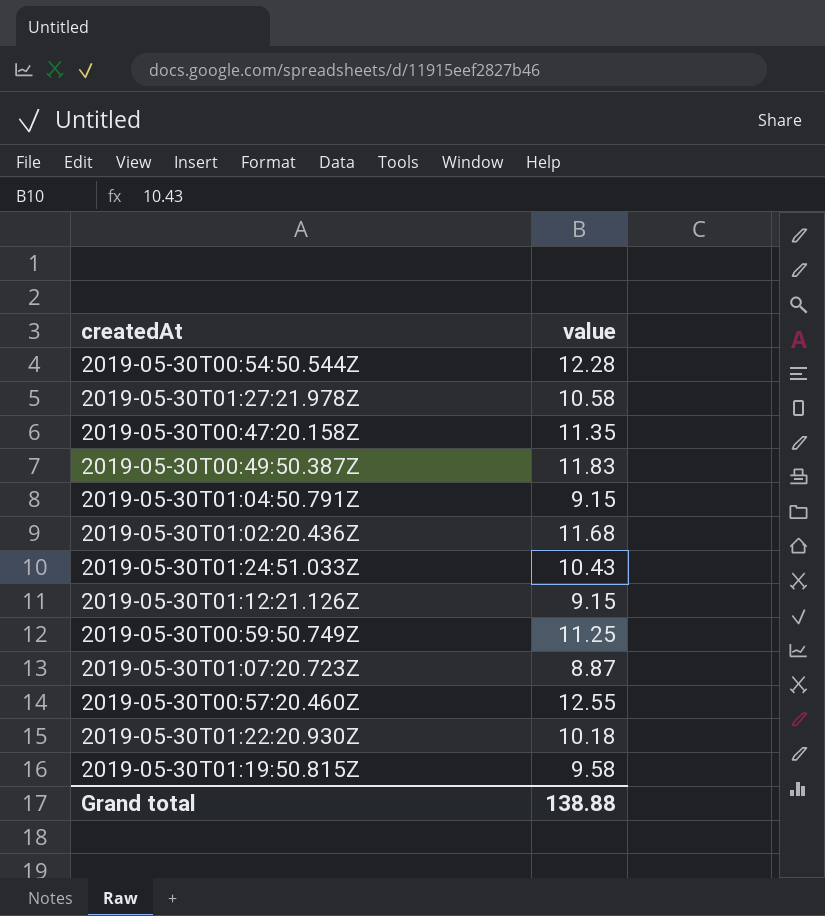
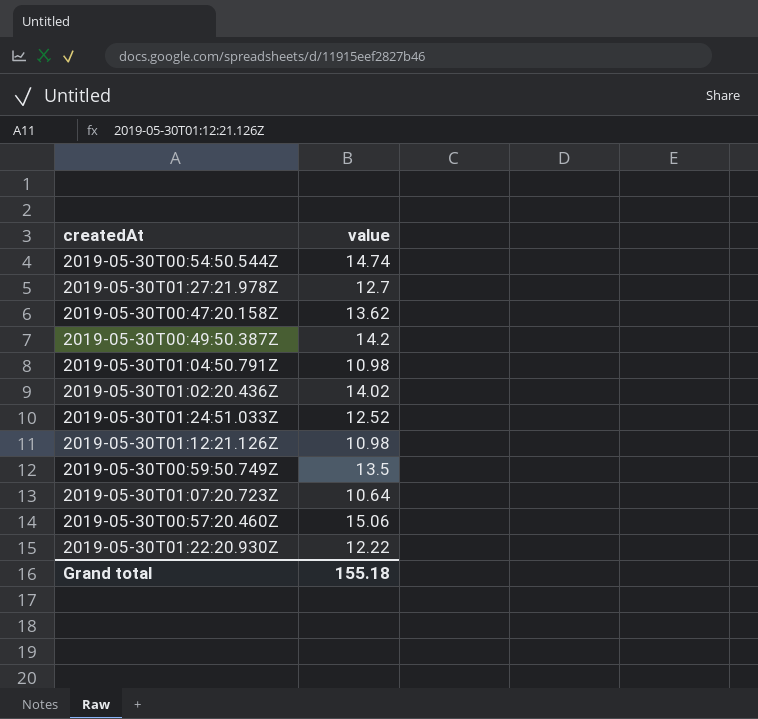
row 2019-05-30T01:19:50.815Z: 9.58 -> none
2019-05-30T00:54:50.544Z | value: 12.28 -> 14.74
2019-05-30T01:27:21.978Z | value: 10.58 -> 12.7
2019-05-30T00:47:20.158Z | value: 11.35 -> 13.62
2019-05-30T00:49:50.387Z | value: 11.83 -> 14.2
2019-05-30T01:04:50.791Z | value: 9.15 -> 10.98
2019-05-30T01:02:20.436Z | value: 11.68 -> 14.02
2019-05-30T01:24:51.033Z | value: 10.43 -> 12.52
2019-05-30T01:12:21.126Z | value: 9.15 -> 10.98
2019-05-30T00:59:50.749Z | value: 11.25 -> 13.5
2019-05-30T01:07:20.723Z | value: 8.87 -> 10.64
2019-05-30T00:57:20.460Z | value: 12.55 -> 15.06
2019-05-30T01:22:20.930Z | value: 10.18 -> 12.22
Grand total | value: 138.88 -> 155.18

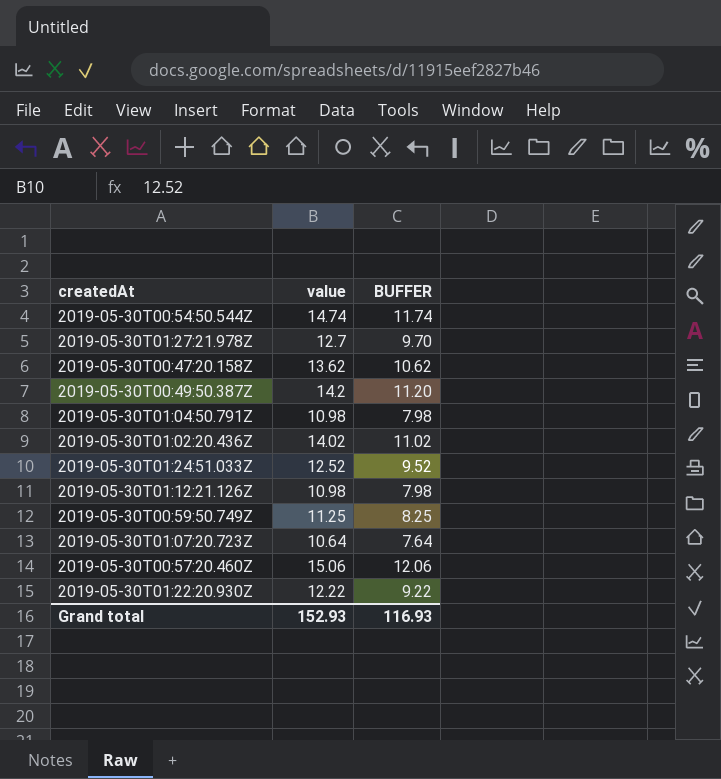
column BUFFER | formula: none -> [value] - 3
2019-05-30T00:59:50.749Z | value: 13.5 -> 11.25
Grand total | value: 155.18 -> 152.93

